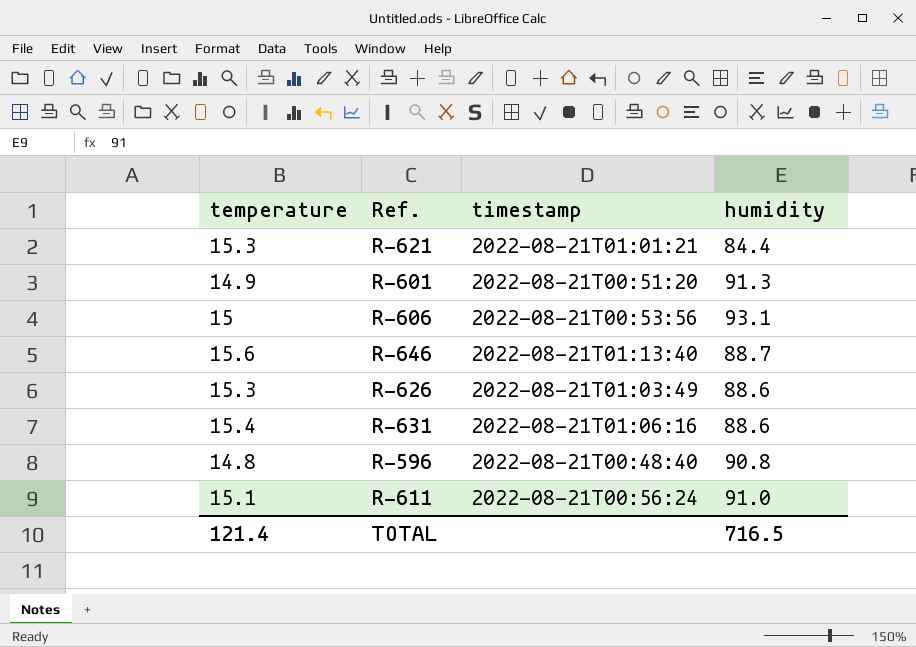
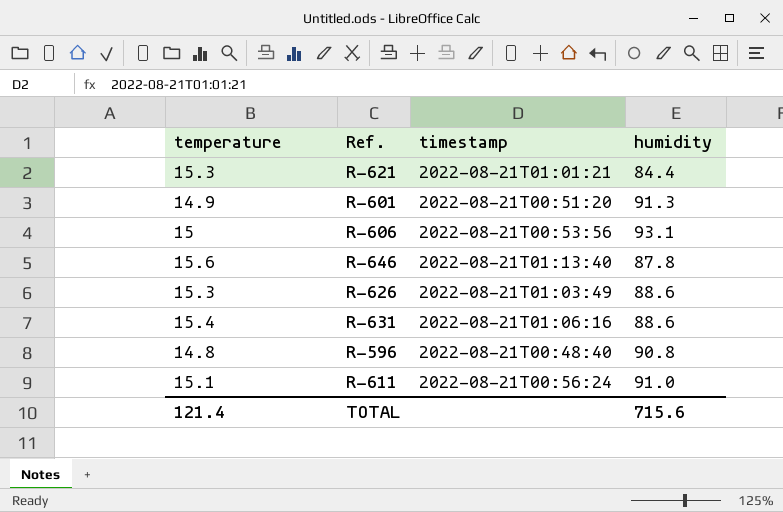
R-646 | humidity: 88.7 -> 87.8
TOTAL | humidity: 716.5 -> 715.6

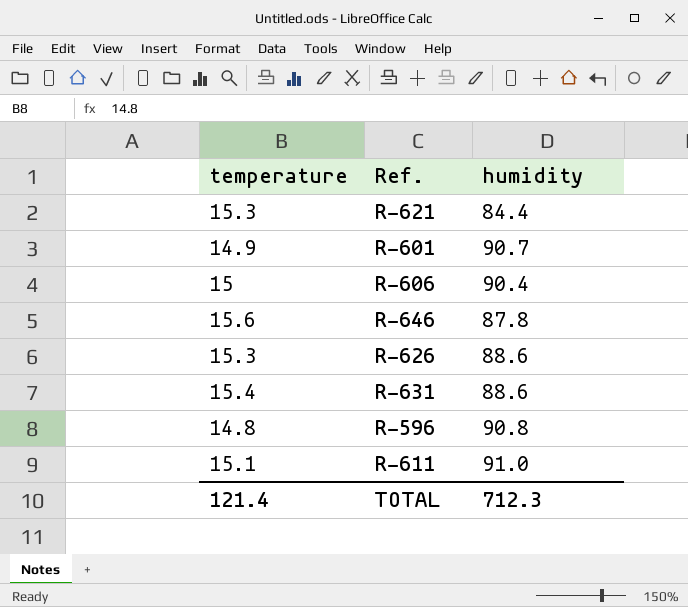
column timestamp | position: 3 -> none
R-601 | humidity: 91.3 -> 90.7
R-606 | humidity: 93.1 -> 90.4
TOTAL | humidity: 715.6 -> 712.3

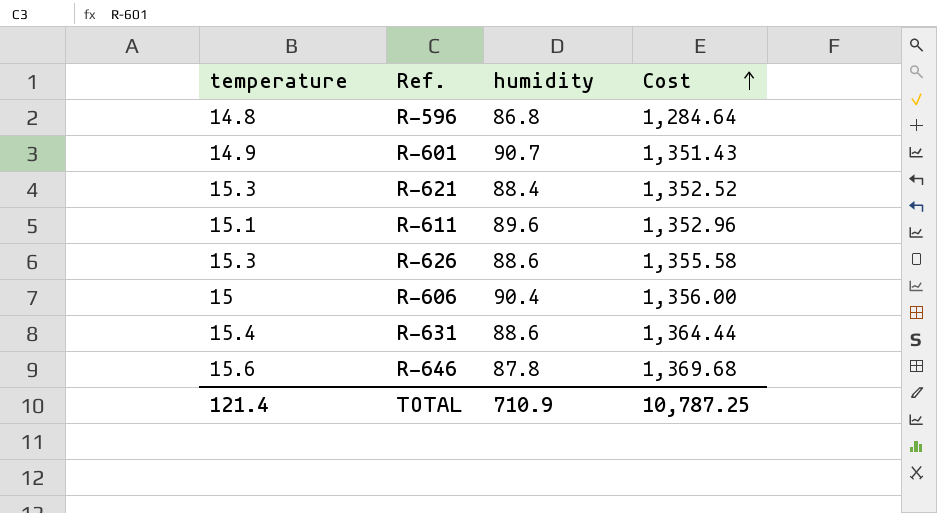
row order: none -> Cost ascending
column Cost | formula: none -> [temperature] * [humidity]
R-596 | humidity: 90.8 -> 86.8
R-621 | humidity: 84.4 -> 88.4
R-611 | humidity: 91.0 -> 89.6
TOTAL | humidity: 712.3 -> 710.9

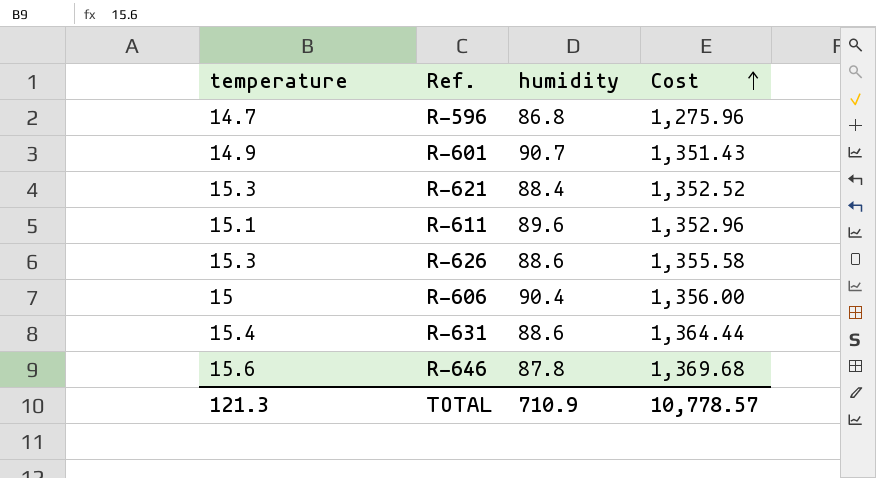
R-596 | temperature: 14.8 -> 14.7
R-596 | Cost: 1,284.64 -> 1,275.96
TOTAL | temperature: 121.4 -> 121.3
TOTAL | Cost: 10,787.25 -> 10,778.57

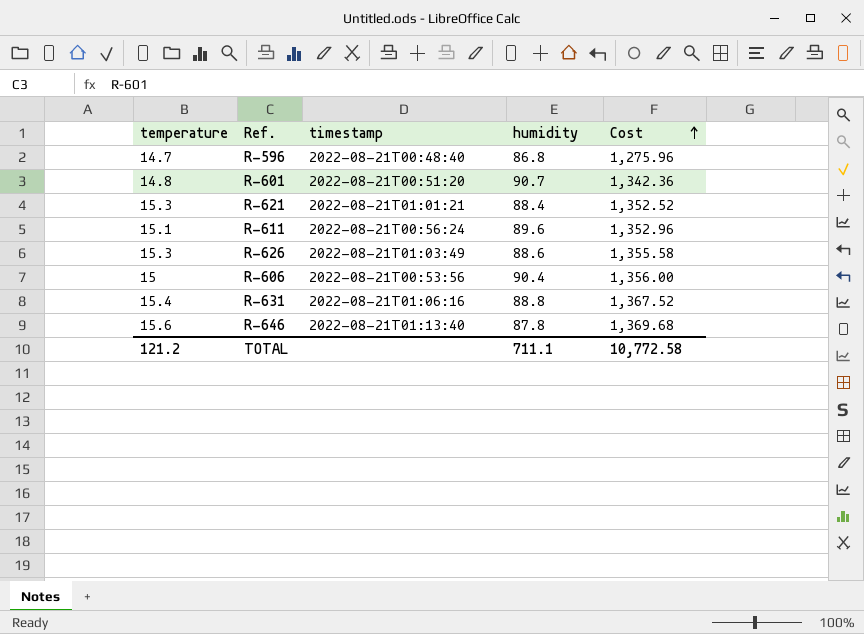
column timestamp | position: none -> 3
R-601 | temperature: 14.9 -> 14.8
R-601 | Cost: 1,351.43 -> 1,342.36
R-631 | humidity: 88.6 -> 88.8
R-631 | Cost: 1,364.44 -> 1,367.52
TOTAL | temperature: 121.3 -> 121.2
TOTAL | humidity: 710.9 -> 711.1
TOTAL | Cost: 10,778.57 -> 10,772.58

